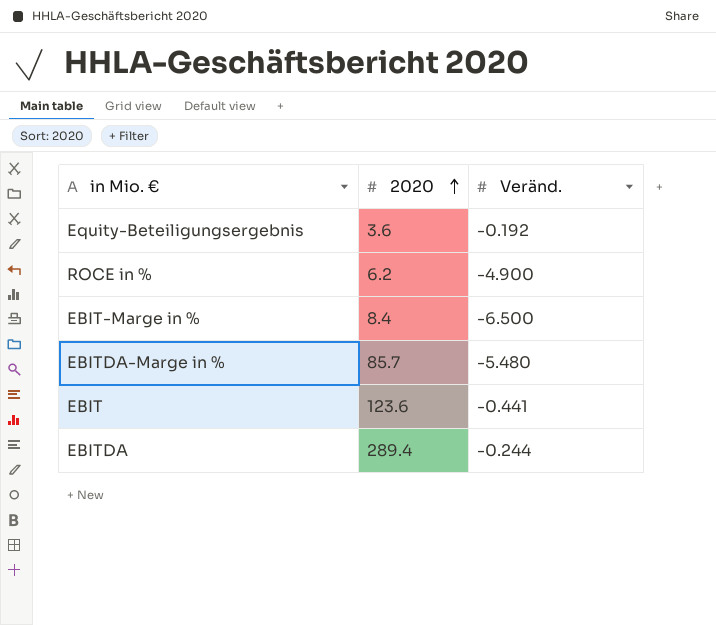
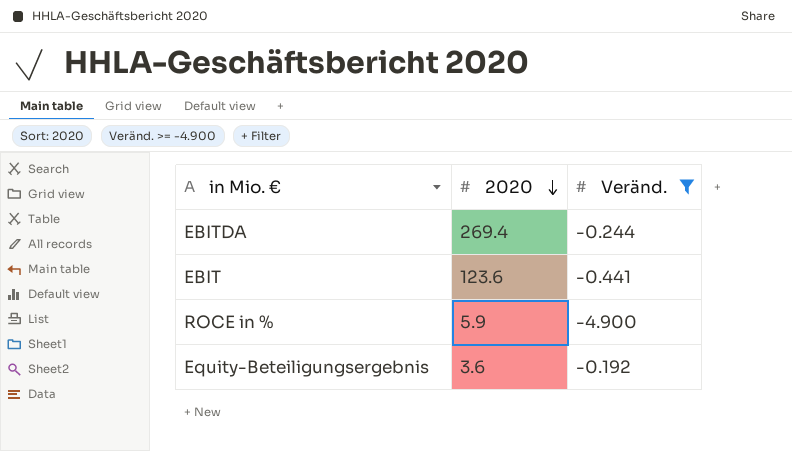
filter: none -> Veränd. >= -4.900
row order: 2020 ascending -> 2020 descending
EBITDA | 2020: 289.4 -> 269.4
ROCE in % | 2020: 6.2 -> 5.9

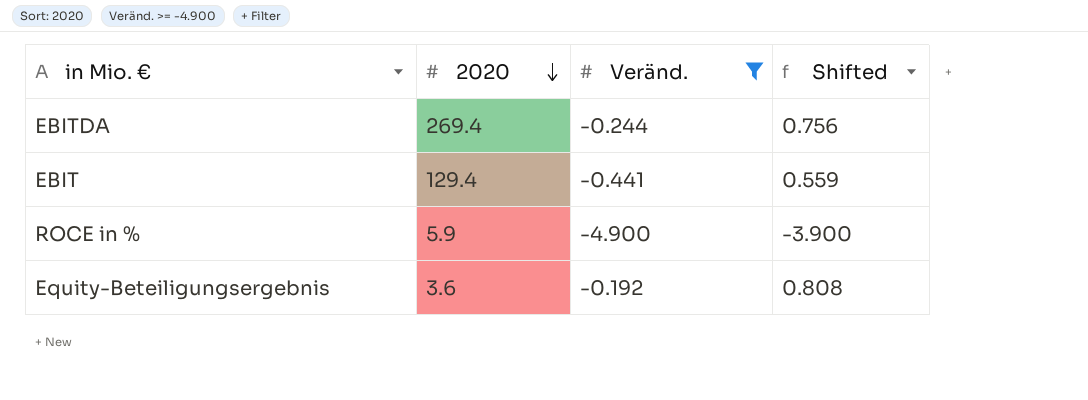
column Shifted | formula: none -> [Veränd.] + 1
EBIT | 2020: 123.6 -> 129.4

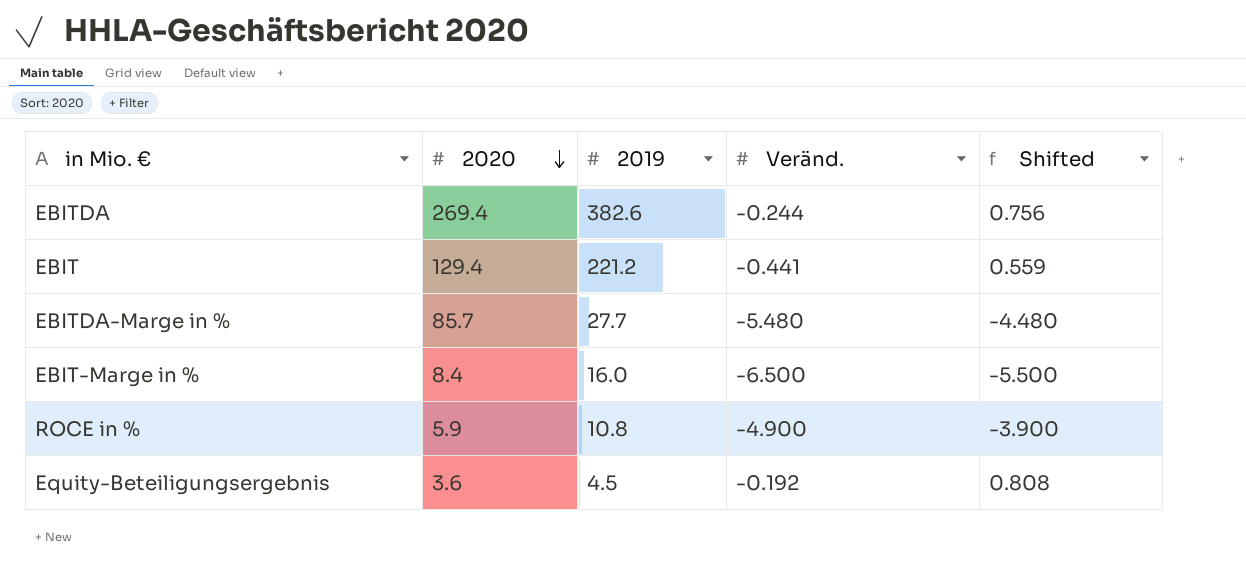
filter: Veränd. >= -4.900 -> none
column 2019 | position: none -> 3

